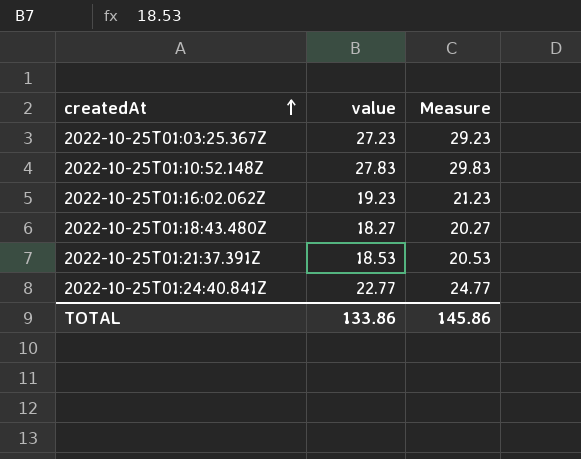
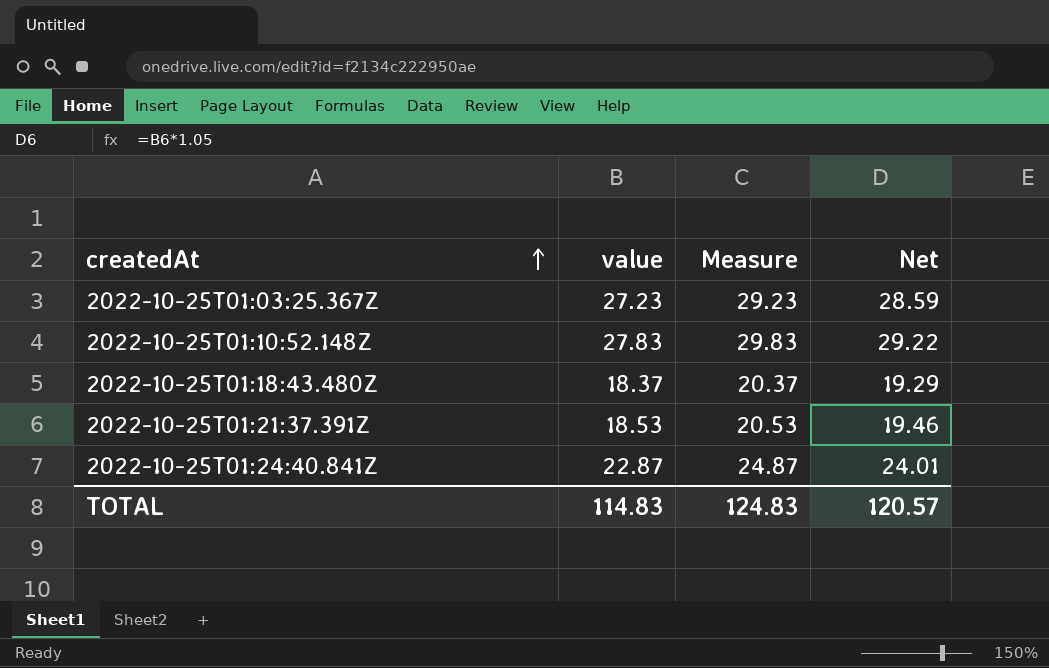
column Net | formula: none -> [value] * 1.05
row 2022-10-25T01:16:02.062Z: 19.23 | 21.23 -> none
2022-10-25T01:18:43.480Z | value: 18.27 -> 18.37
2022-10-25T01:18:43.480Z | Measure: 20.27 -> 20.37
2022-10-25T01:24:40.841Z | value: 22.77 -> 22.87
2022-10-25T01:24:40.841Z | Measure: 24.77 -> 24.87
TOTAL | value: 133.86 -> 114.83
TOTAL | Measure: 145.86 -> 124.83

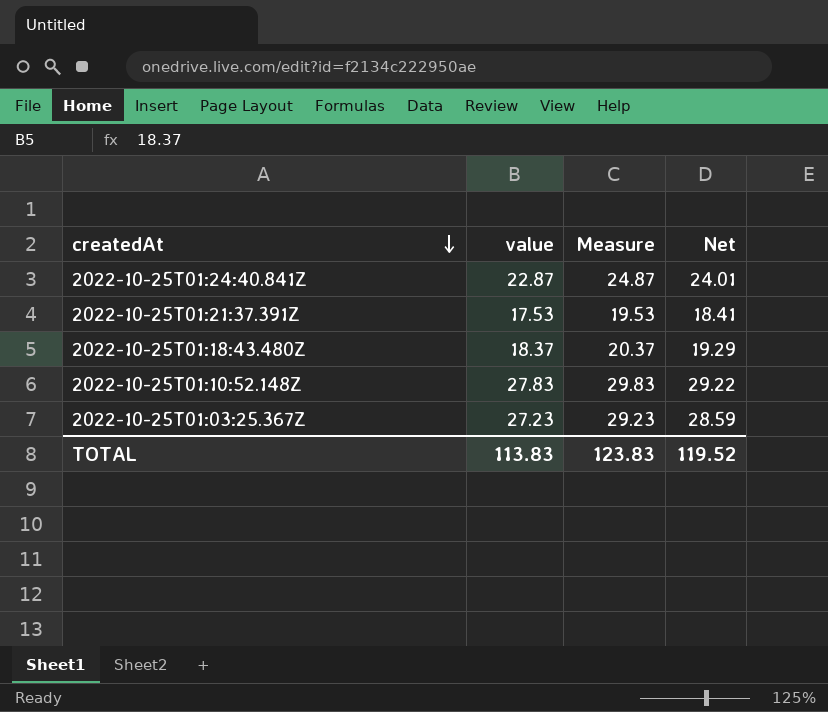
row order: createdAt ascending -> createdAt descending
2022-10-25T01:21:37.391Z | value: 18.53 -> 17.53
2022-10-25T01:21:37.391Z | Measure: 20.53 -> 19.53
2022-10-25T01:21:37.391Z | Net: 19.46 -> 18.41
TOTAL | value: 114.83 -> 113.83
TOTAL | Measure: 124.83 -> 123.83
TOTAL | Net: 120.57 -> 119.52

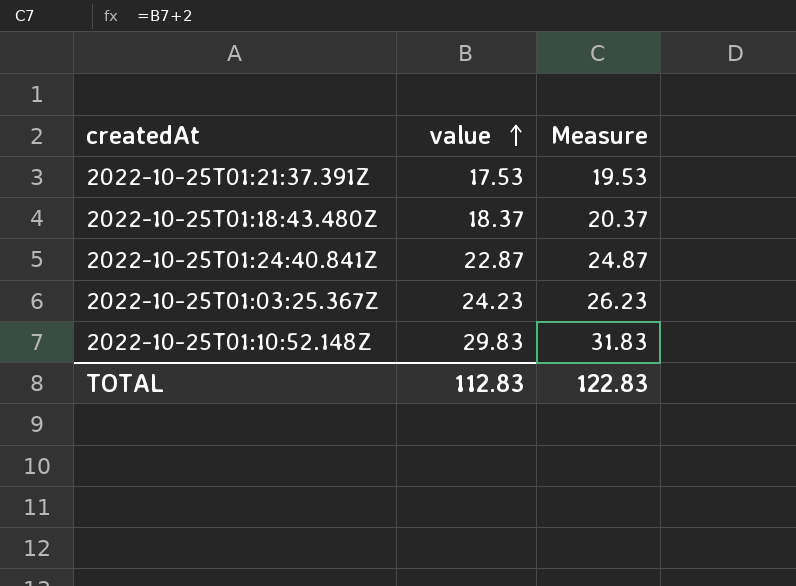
row order: createdAt descending -> value ascending
column Net | formula: [value] * 1.05 -> none
2022-10-25T01:03:25.367Z | value: 27.23 -> 24.23
2022-10-25T01:03:25.367Z | Measure: 29.23 -> 26.23
2022-10-25T01:10:52.148Z | value: 27.83 -> 29.83
2022-10-25T01:10:52.148Z | Measure: 29.83 -> 31.83
TOTAL | value: 113.83 -> 112.83
TOTAL | Measure: 123.83 -> 122.83

